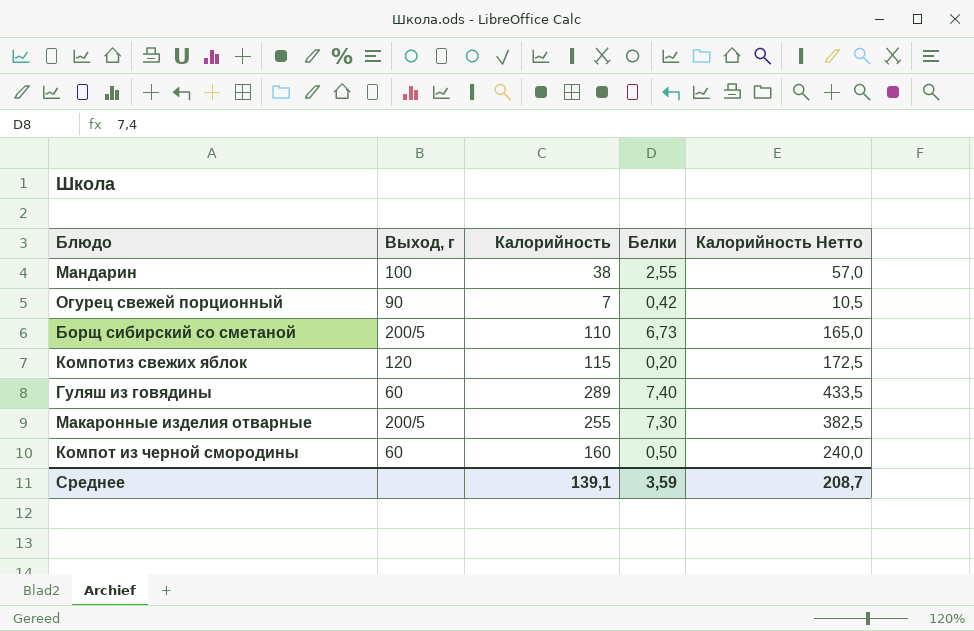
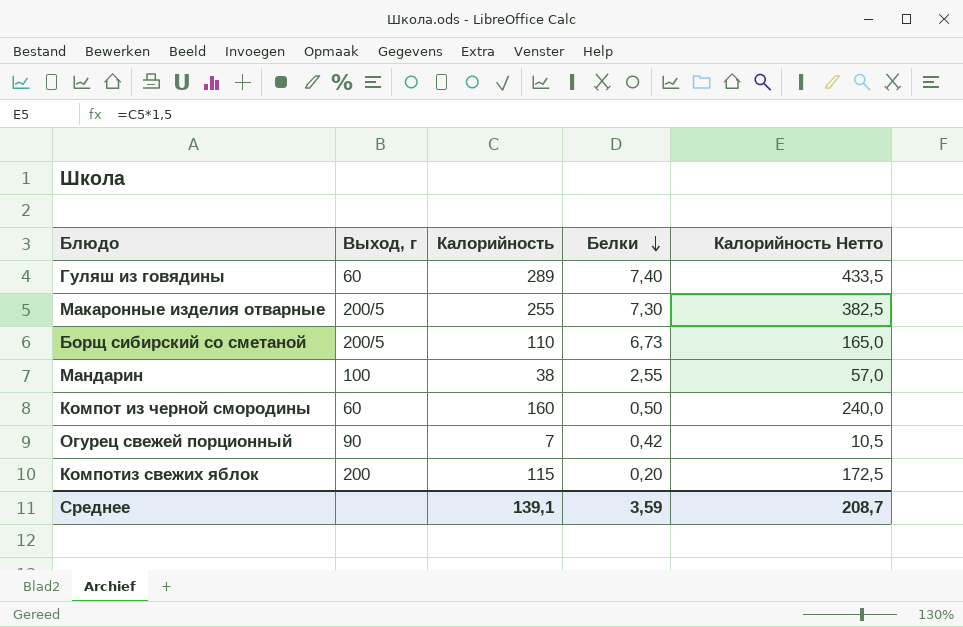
row order: none -> Белки descending
Компотиз свежих яблок | Выход, г: 120 -> 200

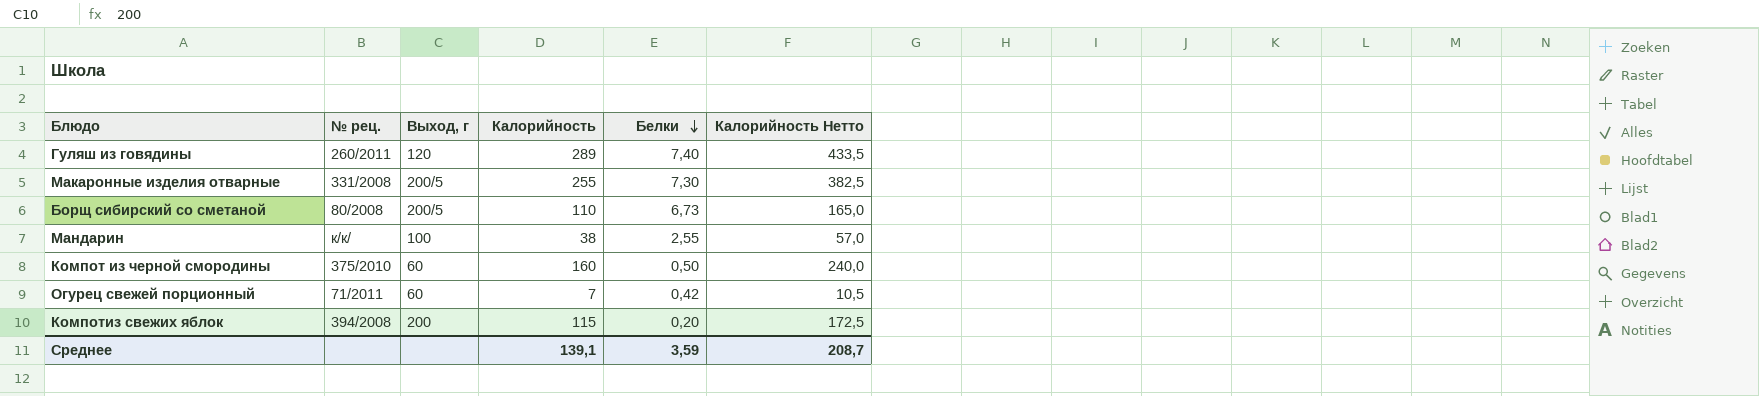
column № рец. | position: none -> 2
Гуляш из говядины | Выход, г: 60 -> 120
Огурец свежей порционный | Выход, г: 90 -> 60

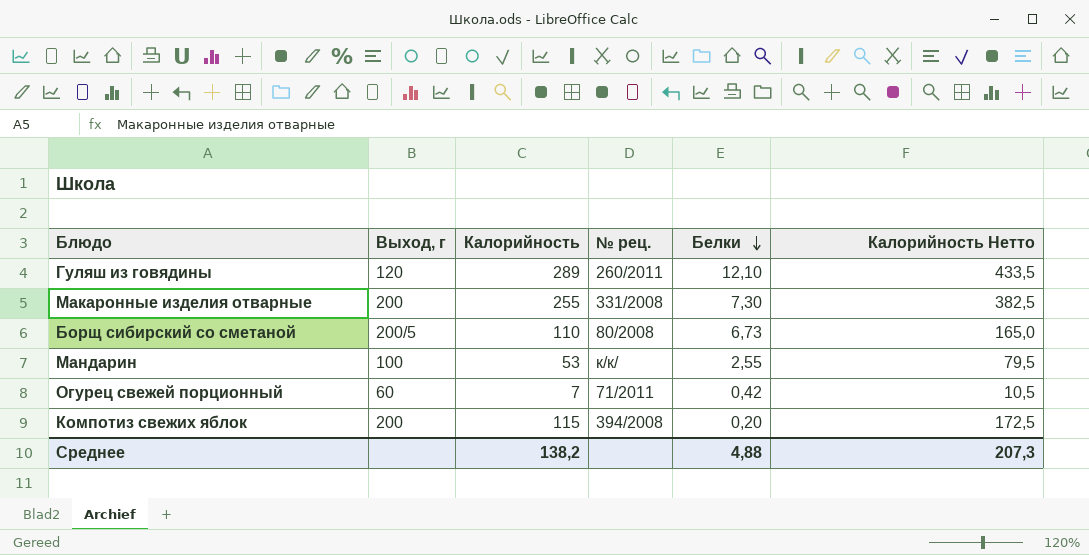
column № рец. | position: 2 -> 4
row Компот из черной смородины: 375/2010 | 60 | 160 | 0,50 | 240,0 -> none
Гуляш из говядины | Белки: 7,40 -> 12,10
Макаронные изделия отварные | Выход, г: 200/5 -> 200
Мандарин | Калорийность: 38 -> 53
Мандарин | Калорийность Нетто: 57,0 -> 79,5
Среднее | Калорийность: 139,1 -> 138,2
Среднее | Белки: 3,59 -> 4,88
Среднее | Калорийность Нетто: 208,7 -> 207,3

